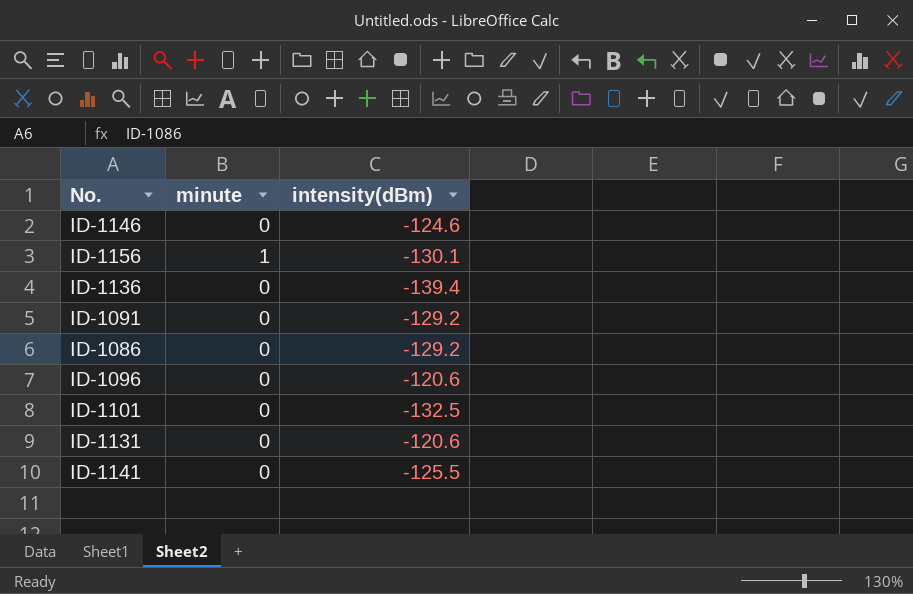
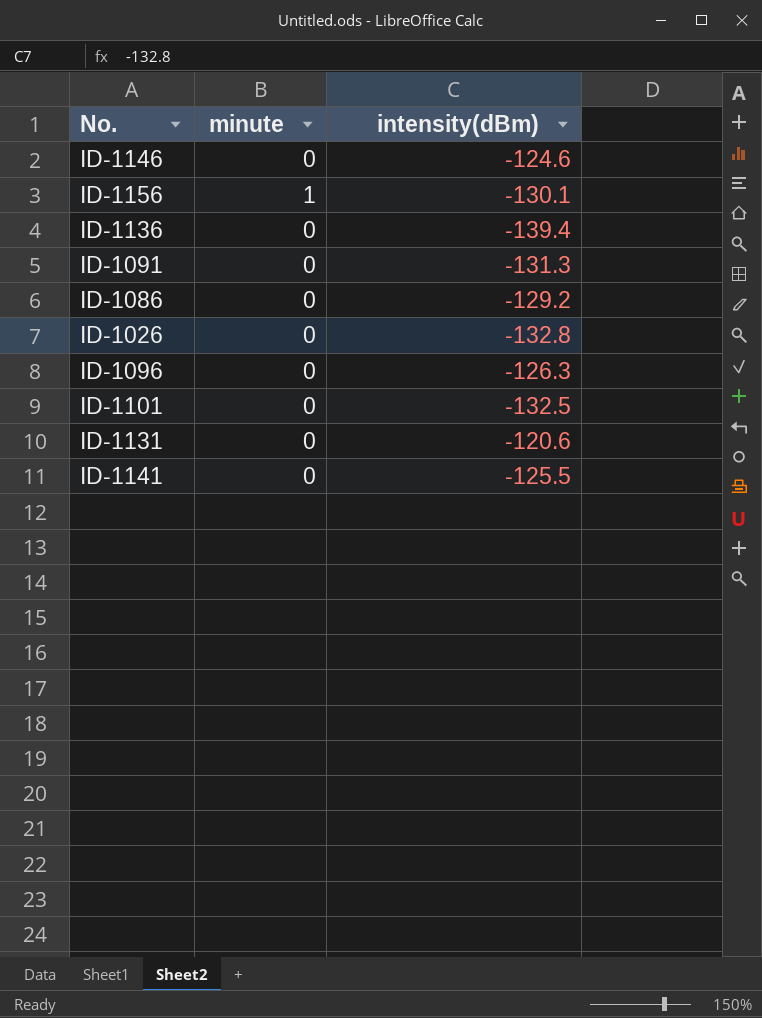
ID-1091 | intensity(dBm): -129.2 -> -131.3
row ID-1026: none -> 0 | -132.8
ID-1096 | intensity(dBm): -120.6 -> -126.3

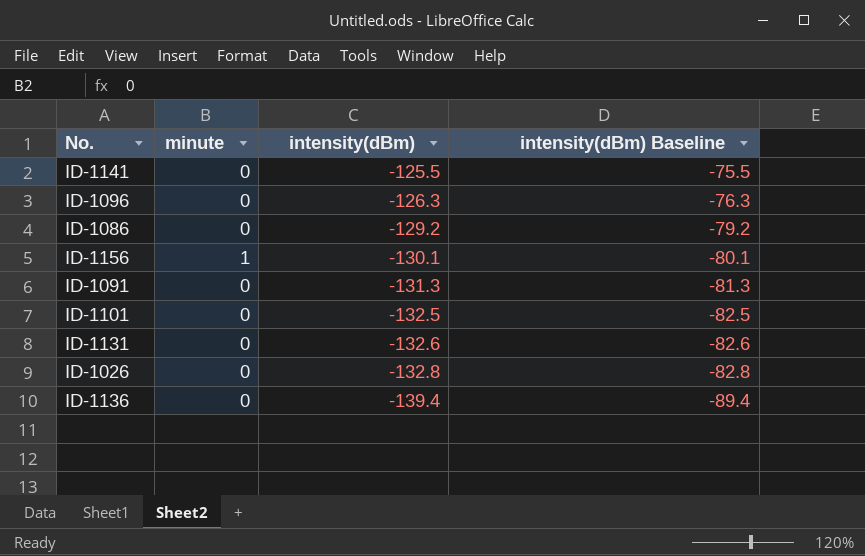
row order: none -> intensity(dBm) descending
column intensity(dBm) Baseline | formula: none -> [intensity(dBm)] + 50
row ID-1146: 0 | -124.6 -> none
ID-1131 | intensity(dBm): -120.6 -> -132.6

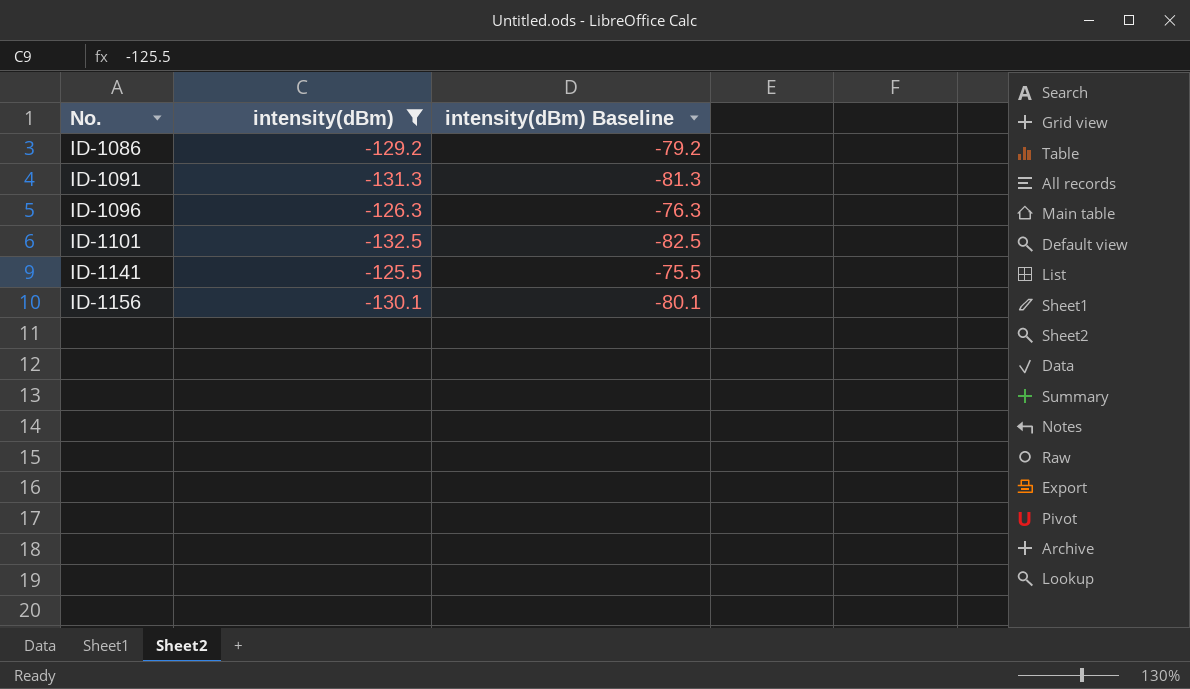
filter: none -> intensity(dBm) >= -132.5
row order: intensity(dBm) descending -> No. ascending
column minute | position: 2 -> none

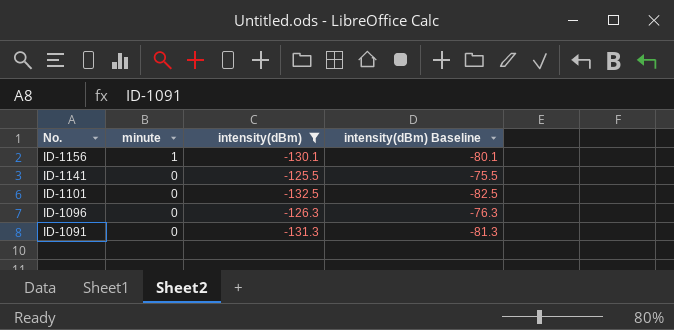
row order: No. ascending -> No. descending
column minute | position: none -> 2
row ID-1086: -129.2 | -79.2 -> none

